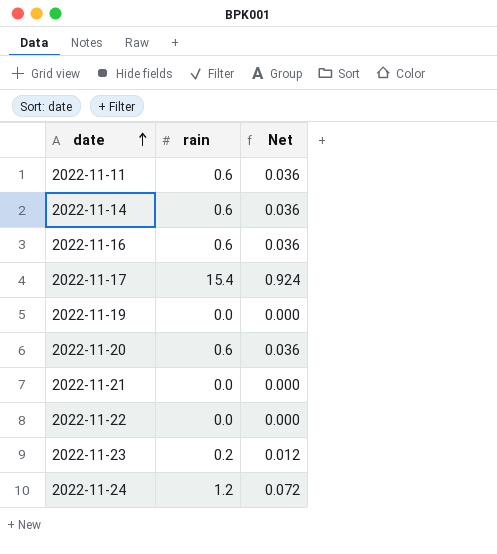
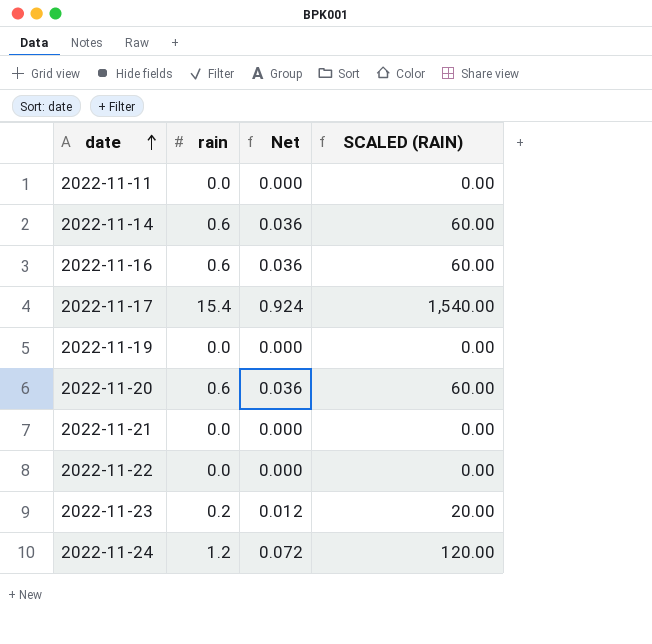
column SCALED (RAIN) | formula: none -> [rain] * 100
2022-11-11 | rain: 0.6 -> 0.0
2022-11-11 | Net: 0.036 -> 0.000

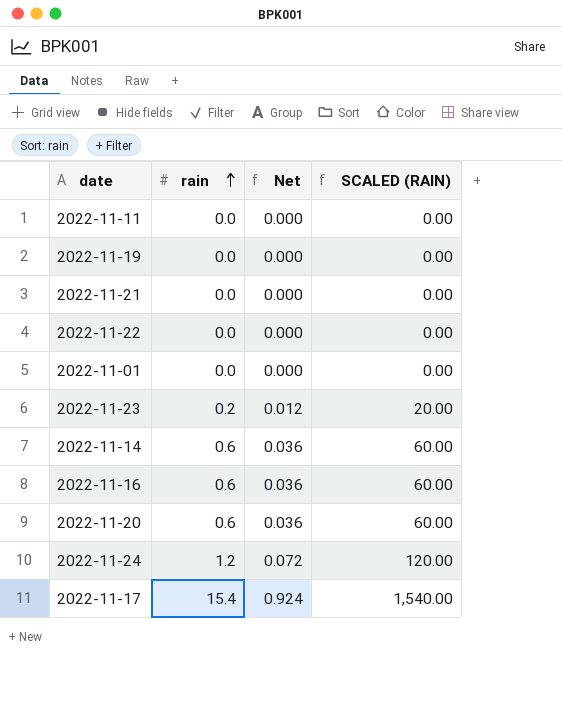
row order: date ascending -> rain ascending
row 2022-11-01: none -> 0.0 | 0.000 | 0.00

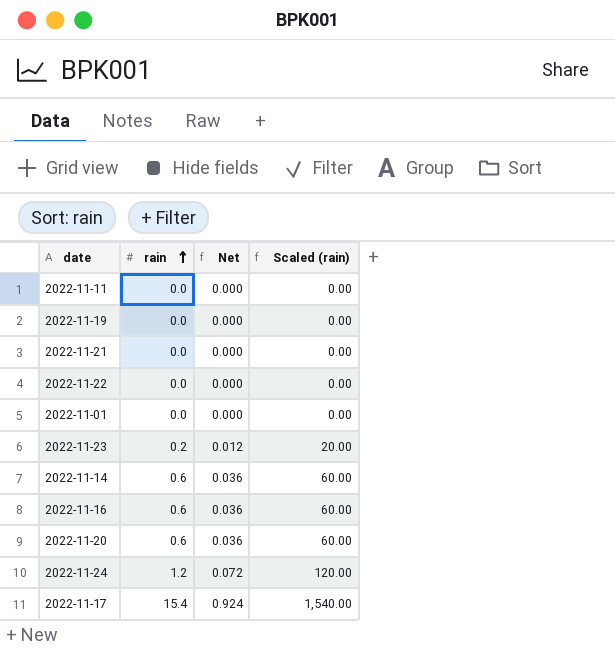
column name: SCALED (RAIN) -> Scaled (rain)

